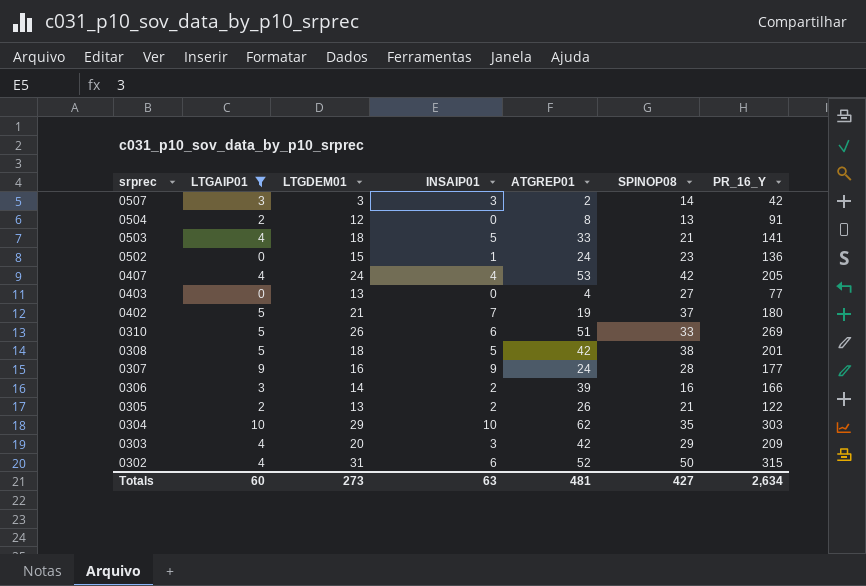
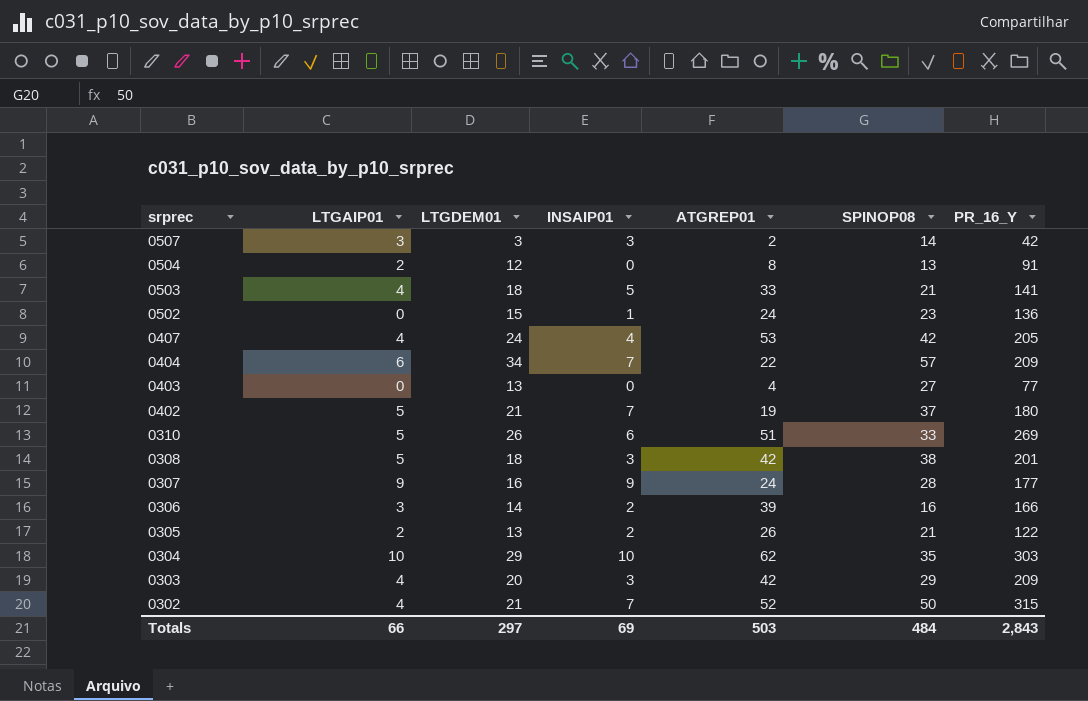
filter: LTGAIP01 != 6 -> none
0308 | INSAIP01: 5 -> 3
0302 | LTGDEM01: 31 -> 21
0302 | INSAIP01: 6 -> 7
Totals | LTGAIP01: 60 -> 66
Totals | LTGDEM01: 273 -> 297
Totals | INSAIP01: 63 -> 69
Totals | ATGREP01: 481 -> 503
Totals | SPINOP08: 427 -> 484
Totals | PR_16_Y: 2,634 -> 2,843

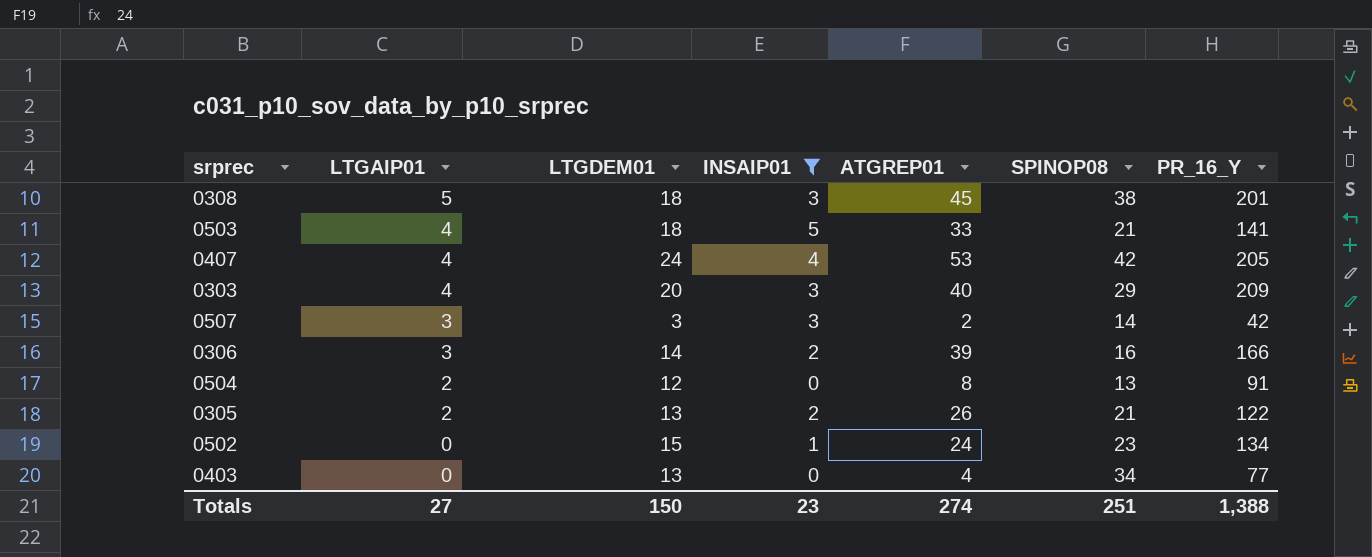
filter: none -> INSAIP01 <= 5
row order: srprec descending -> LTGAIP01 descending
0308 | ATGREP01: 42 -> 45
0303 | ATGREP01: 42 -> 40
0502 | PR_16_Y: 136 -> 134
0403 | SPINOP08: 27 -> 34
Totals | LTGAIP01: 66 -> 27
Totals | LTGDEM01: 297 -> 150
Totals | INSAIP01: 69 -> 23
Totals | ATGREP01: 503 -> 274
Totals | SPINOP08: 484 -> 251
Totals | PR_16_Y: 2,843 -> 1,388

